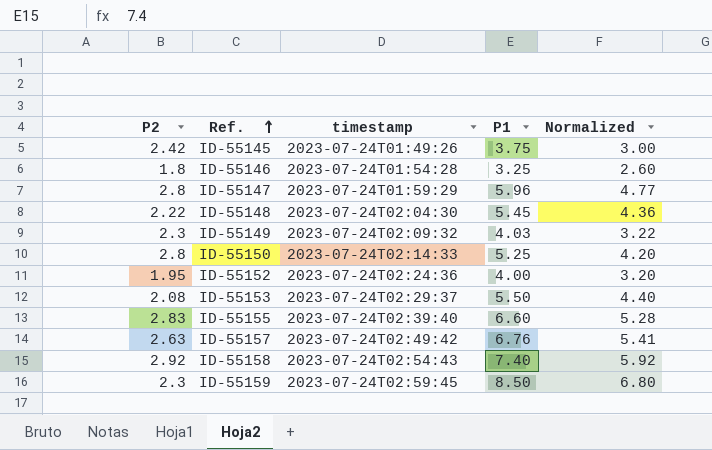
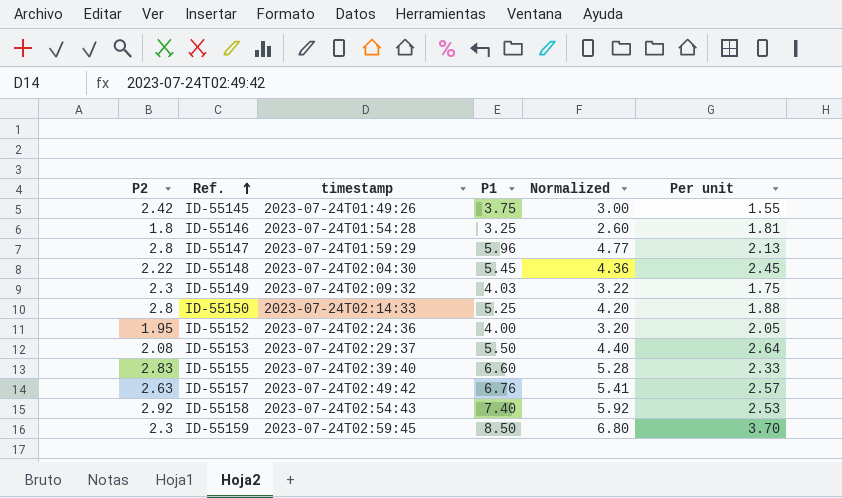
column Per unit | formula: none -> [P1] / [P2]

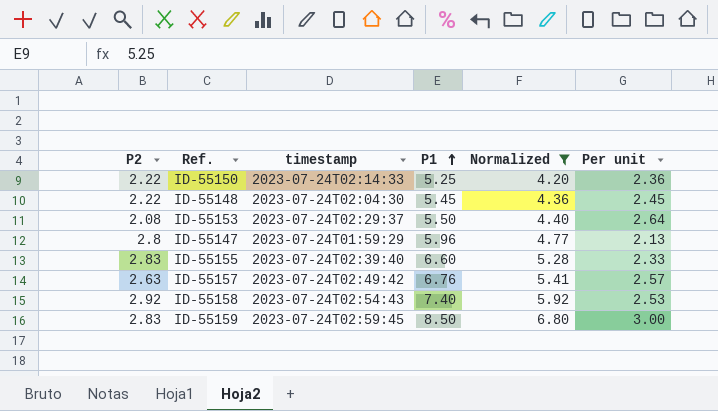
filter: none -> Normalized >= 4.20
row order: Ref. ascending -> P1 ascending
ID-55150 | P2: 2.8 -> 2.22
ID-55150 | Per unit: 1.88 -> 2.36
ID-55159 | P2: 2.3 -> 2.83
ID-55159 | Per unit: 3.70 -> 3.00

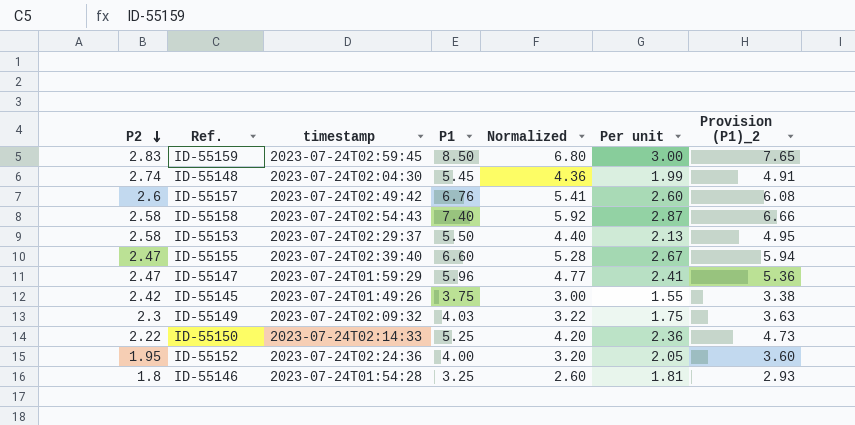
filter: Normalized >= 4.20 -> none
row order: P1 ascending -> P2 descending
column Provision (P1)_2 | formula: none -> [P1] * 0.9
ID-55148 | P2: 2.22 -> 2.74
ID-55148 | Per unit: 2.45 -> 1.99
ID-55157 | P2: 2.63 -> 2.6
ID-55157 | Per unit: 2.57 -> 2.60
ID-55158 | P2: 2.92 -> 2.58
ID-55158 | Per unit: 2.53 -> 2.87
ID-55153 | P2: 2.08 -> 2.58
ID-55153 | Per unit: 2.64 -> 2.13
ID-55155 | P2: 2.83 -> 2.47
ID-55155 | Per unit: 2.33 -> 2.67
ID-55147 | P2: 2.8 -> 2.47
ID-55147 | Per unit: 2.13 -> 2.41

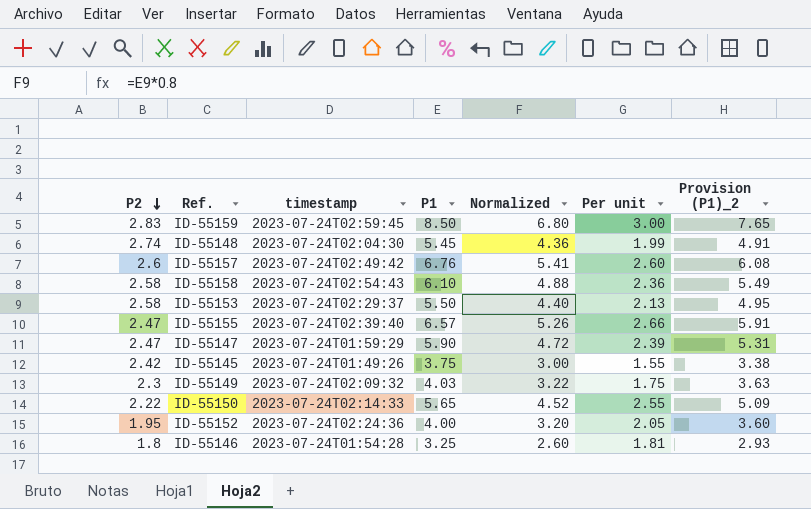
ID-55158 | P1: 7.40 -> 6.10
ID-55158 | Normalized: 5.92 -> 4.88
ID-55158 | Per unit: 2.87 -> 2.36
ID-55158 | Provision (P1)_2: 6.66 -> 5.49
ID-55155 | P1: 6.60 -> 6.57
ID-55155 | Normalized: 5.28 -> 5.26
ID-55155 | Per unit: 2.67 -> 2.66
ID-55155 | Provision (P1)_2: 5.94 -> 5.91
ID-55147 | P1: 5.96 -> 5.90
ID-55147 | Normalized: 4.77 -> 4.72
ID-55147 | Per unit: 2.41 -> 2.39
ID-55147 | Provision (P1)_2: 5.36 -> 5.31
ID-55150 | P1: 5.25 -> 5.65
ID-55150 | Normalized: 4.20 -> 4.52
ID-55150 | Per unit: 2.36 -> 2.55
ID-55150 | Provision (P1)_2: 4.73 -> 5.09

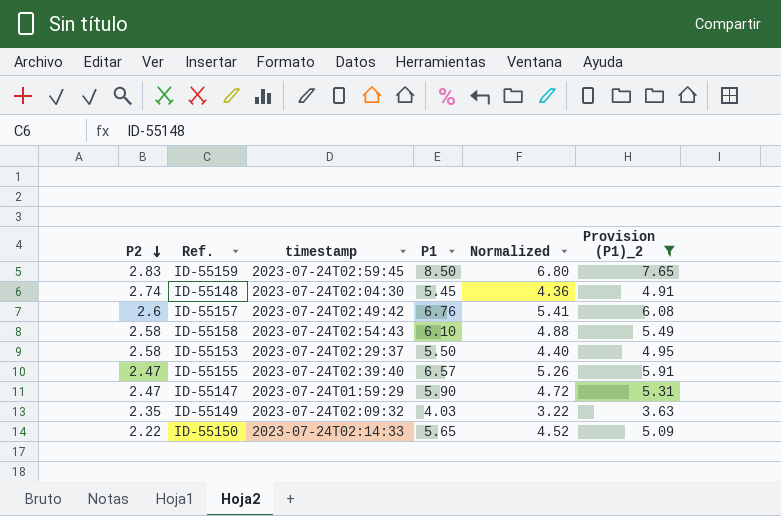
filter: none -> Provision (P1)_2 >= 3.63
column Per unit | formula: [P1] / [P2] -> none
ID-55149 | P2: 2.3 -> 2.35

